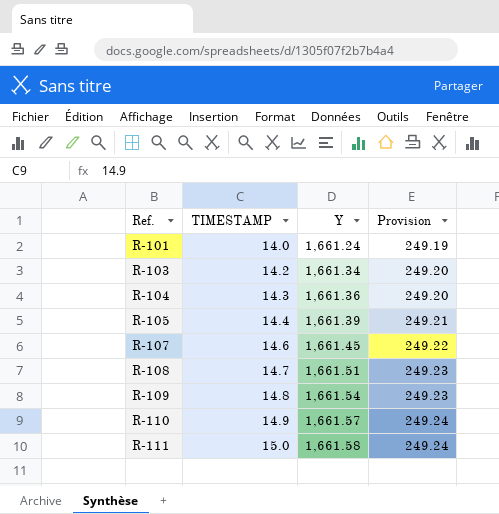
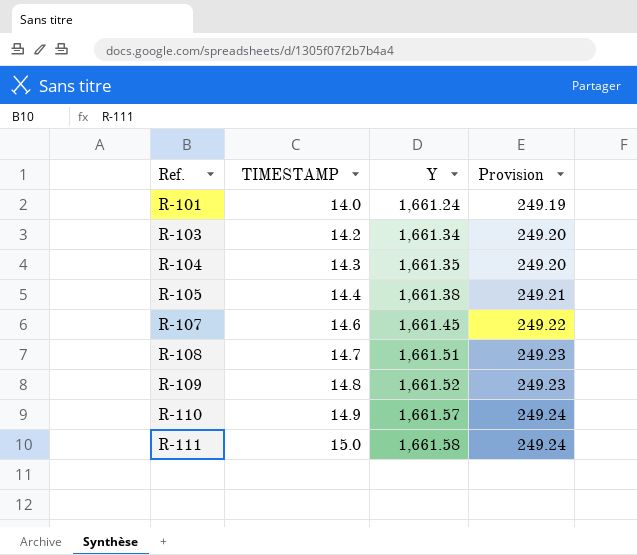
R-104 | Y: 1,661.36 -> 1,661.35
R-105 | Y: 1,661.39 -> 1,661.38
R-109 | Y: 1,661.54 -> 1,661.52

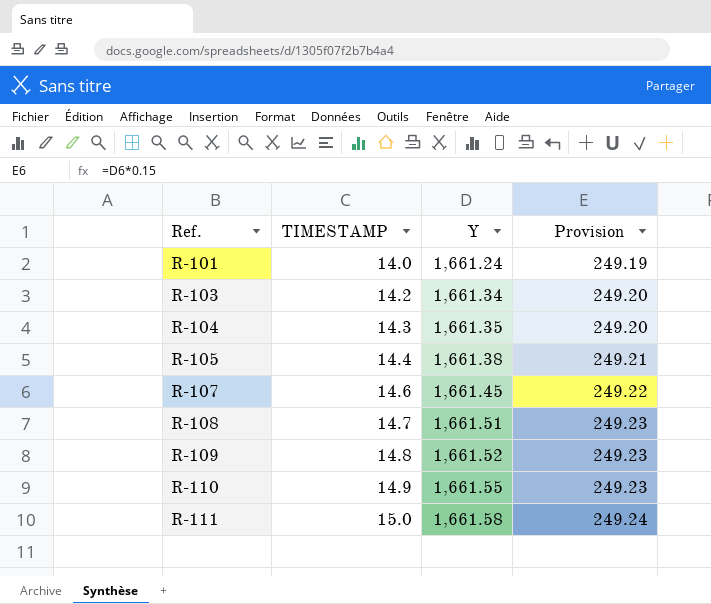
R-110 | Y: 1,661.57 -> 1,661.55
R-110 | Provision: 249.24 -> 249.23

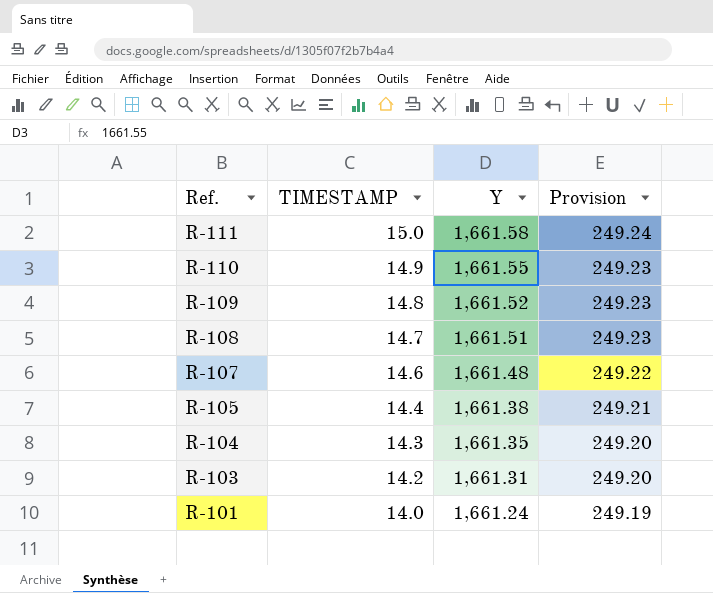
row order: Ref. ascending -> Ref. descending
R-107 | Y: 1,661.45 -> 1,661.48
R-103 | Y: 1,661.34 -> 1,661.31

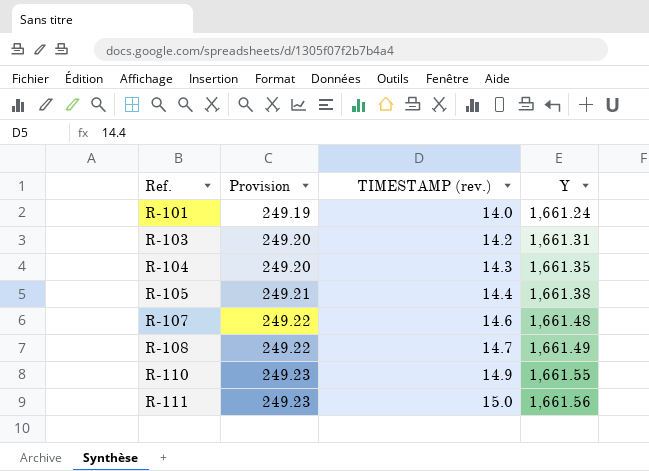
row order: Ref. descending -> Ref. ascending
column Provision | position: 4 -> 2
column name: TIMESTAMP -> TIMESTAMP (rev.)
row R-109: 14.8 | 1,661.52 | 249.23 -> none
R-108 | Provision: 249.23 -> 249.22
R-108 | Y: 1,661.51 -> 1,661.49
R-111 | Provision: 249.24 -> 249.23
R-111 | Y: 1,661.58 -> 1,661.56

